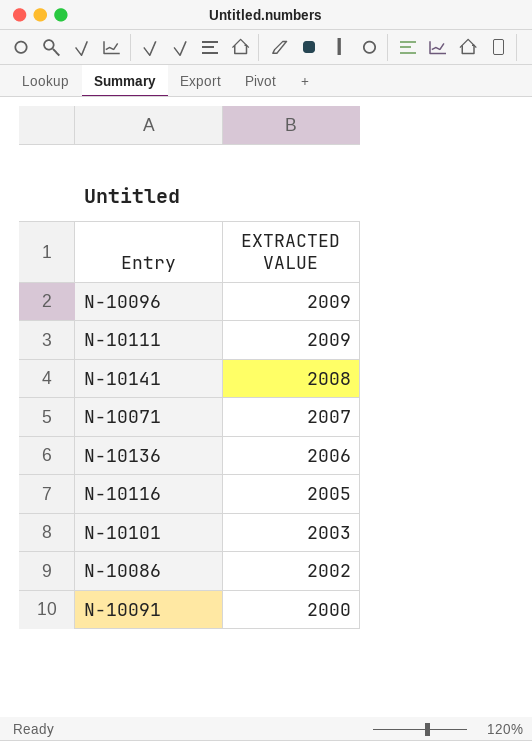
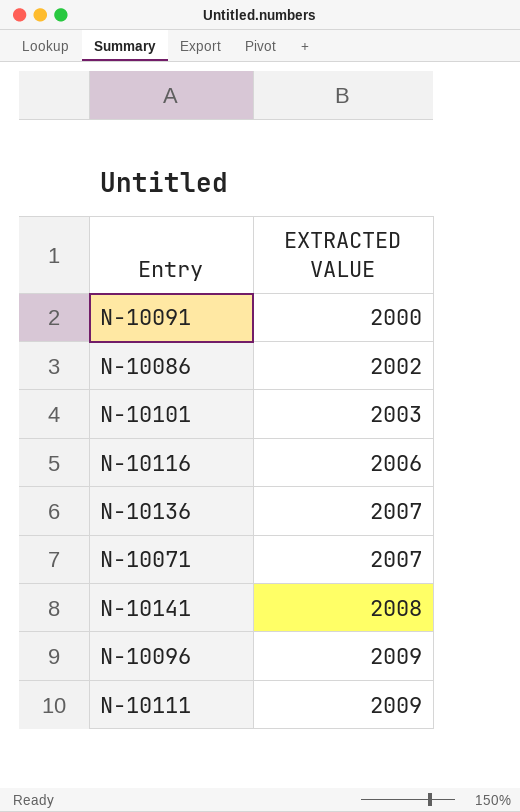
row order: EXTRACTED VALUE descending -> EXTRACTED VALUE ascending
N-10116 | EXTRACTED VALUE: 2005 -> 2006
N-10136 | EXTRACTED VALUE: 2006 -> 2007

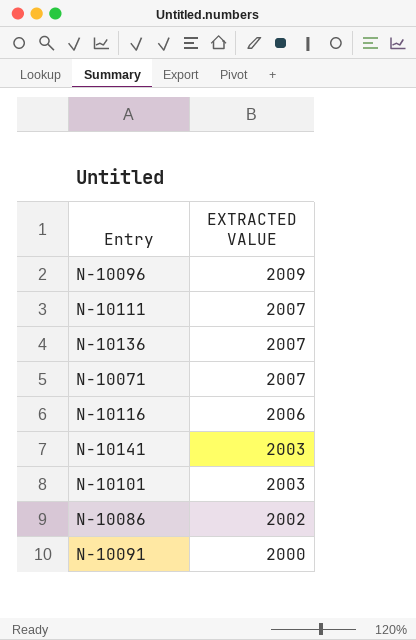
row order: EXTRACTED VALUE ascending -> EXTRACTED VALUE descending
N-10111 | EXTRACTED VALUE: 2009 -> 2007
N-10141 | EXTRACTED VALUE: 2008 -> 2003

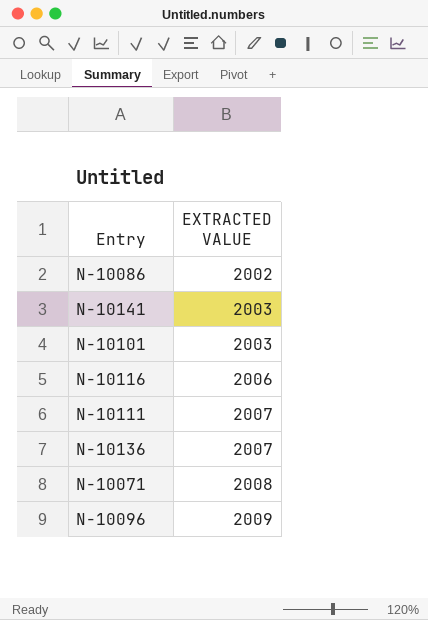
row order: EXTRACTED VALUE descending -> EXTRACTED VALUE ascending
row N-10091: 2000 -> none
N-10071 | EXTRACTED VALUE: 2007 -> 2008

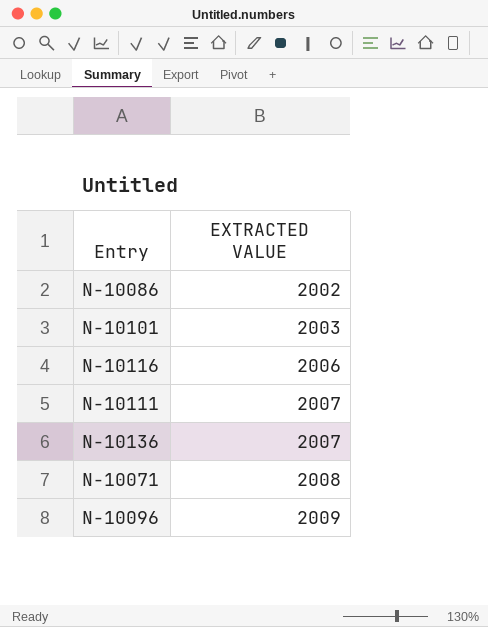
row N-10141: 2003 -> none

